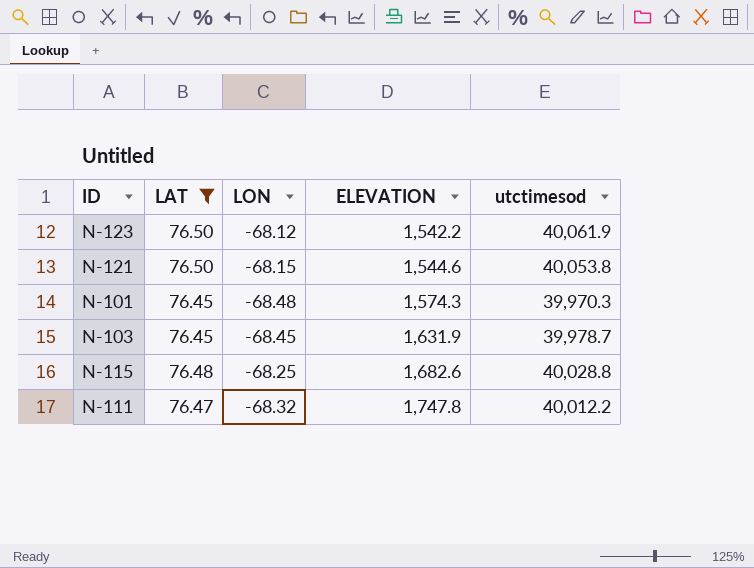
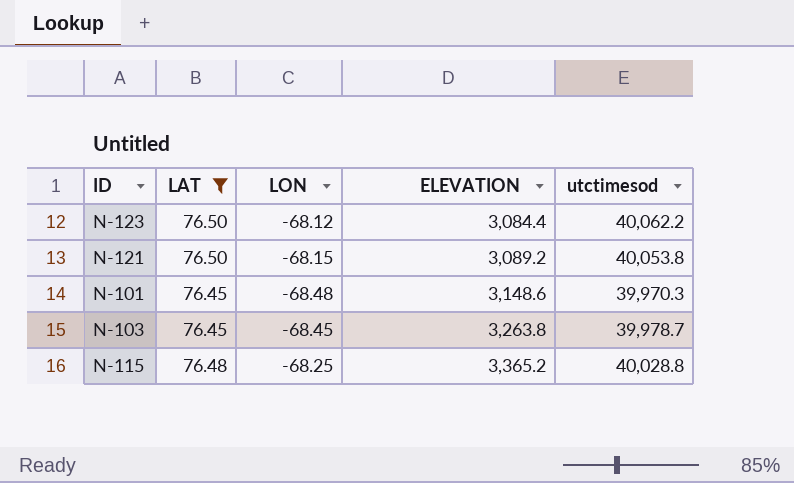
row N-111: 76.47 | -68.32 | 1,747.8 | 40,012.2 -> none
N-123 | ELEVATION: 1,542.2 -> 3,084.4
N-123 | utctimesod: 40,061.9 -> 40,062.2
N-121 | ELEVATION: 1,544.6 -> 3,089.2
N-101 | ELEVATION: 1,574.3 -> 3,148.6
N-103 | ELEVATION: 1,631.9 -> 3,263.8
N-115 | ELEVATION: 1,682.6 -> 3,365.2

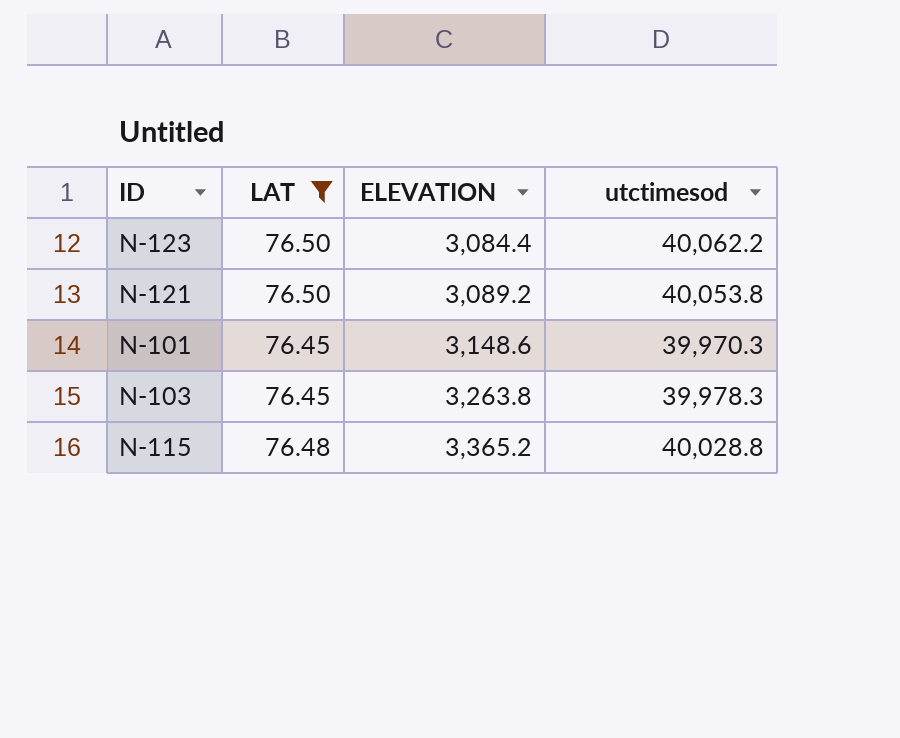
column LON | position: 3 -> none
N-103 | utctimesod: 39,978.7 -> 39,978.3

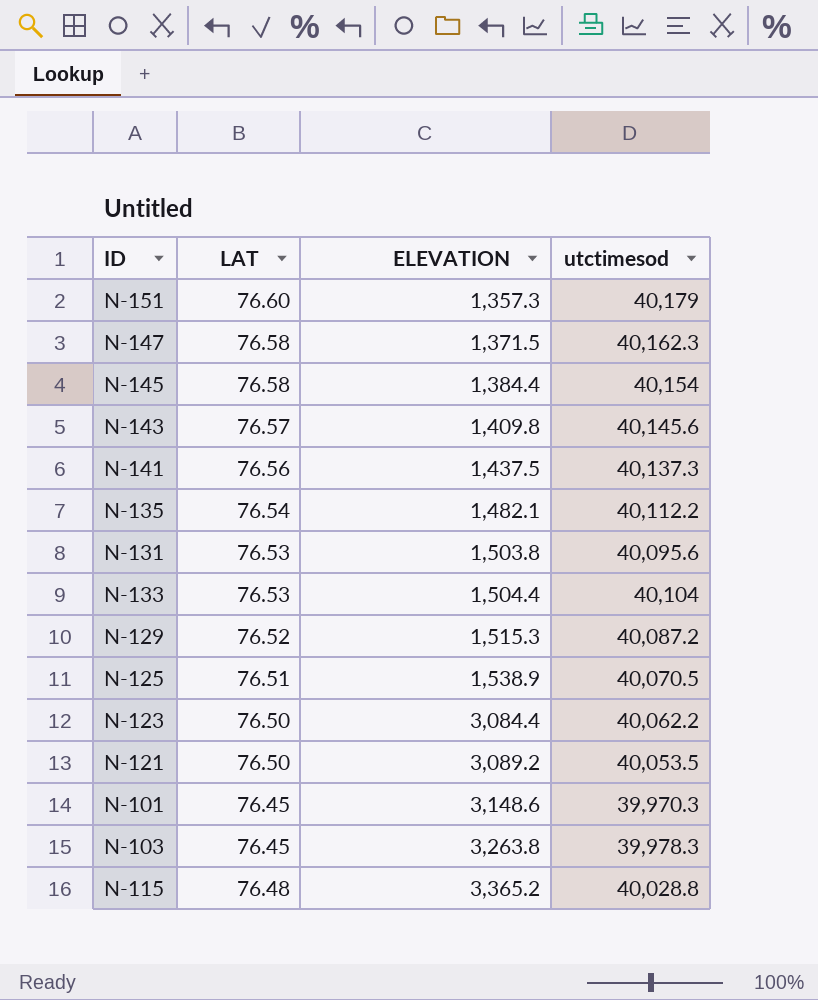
filter: LAT <= 76.50 -> none
N-121 | utctimesod: 40,053.8 -> 40,053.5

